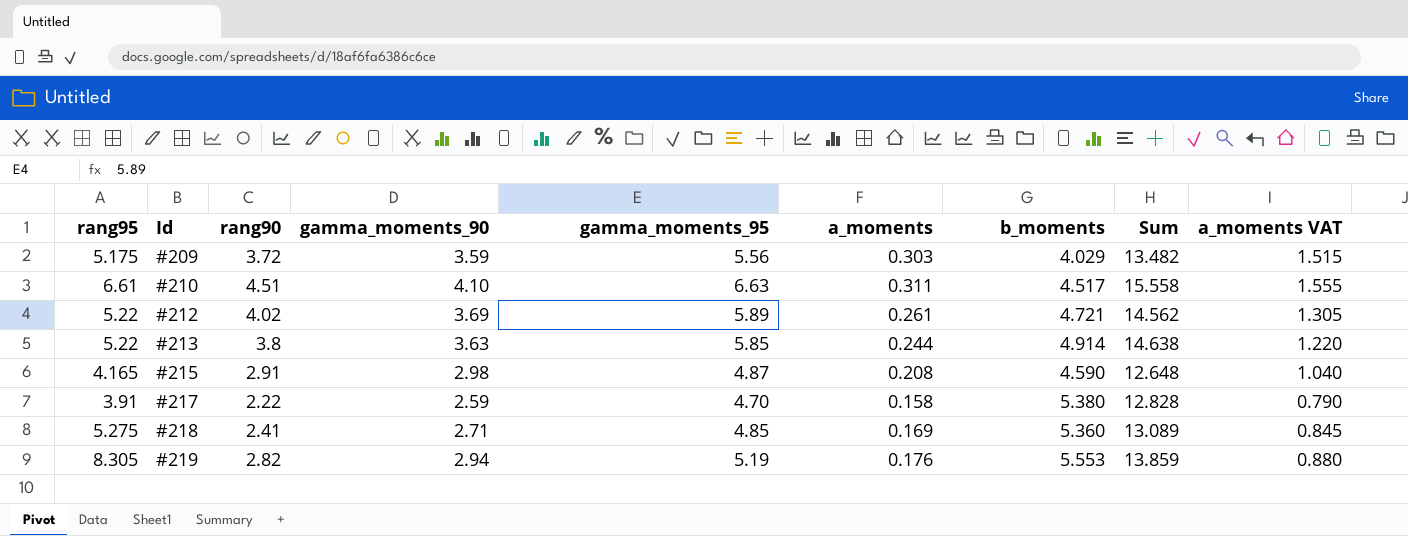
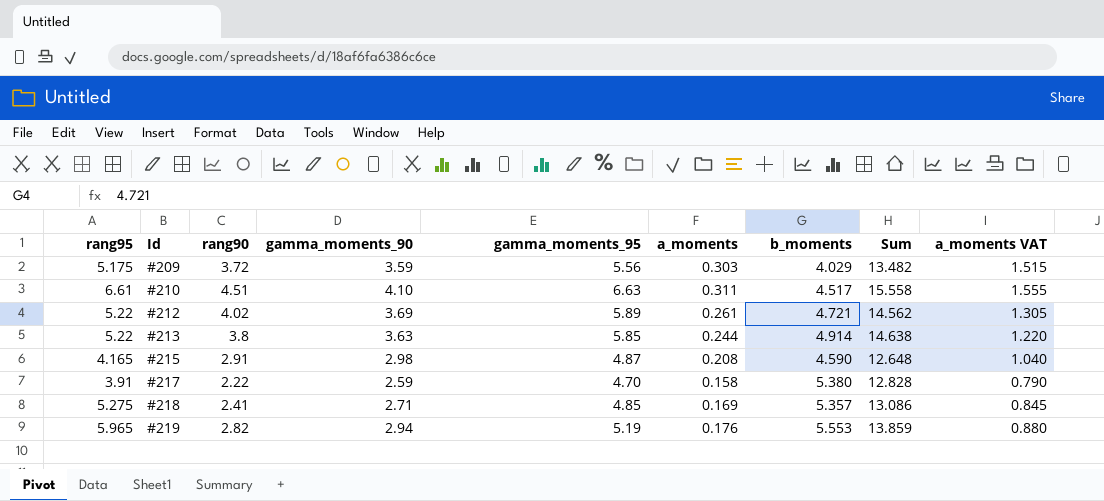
#218 | b_moments: 5.360 -> 5.357
#218 | Sum: 13.089 -> 13.086
#219 | rang95: 8.305 -> 5.965

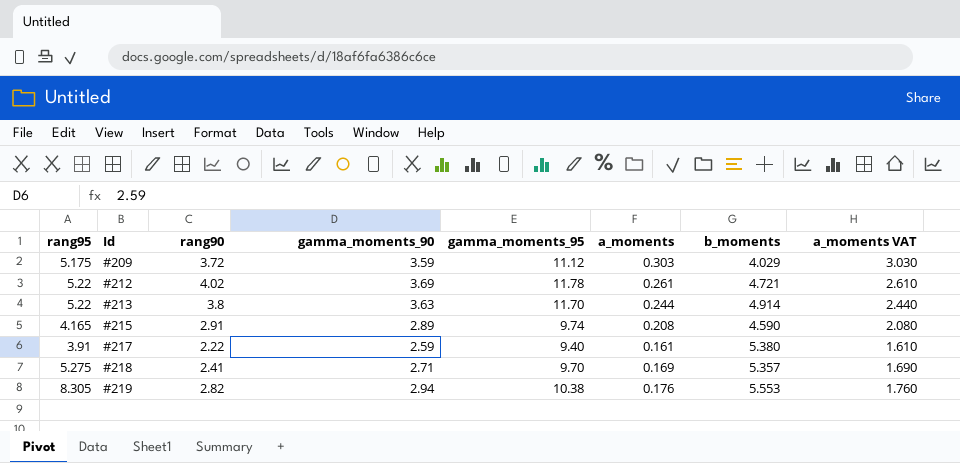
column Sum | formula: [gamma_moments_90] + [gamma_moments_95] + [a_moments] + [b_moments] -> none
column a_moments VAT | formula: [a_moments] * 5 -> [a_moments] * 10
row #210: 6.61 | 4.51 | 4.10 | 6.63 | 0.311 | 4.517 | 15.558 | 1.555 -> none
#209 | gamma_moments_95: 5.56 -> 11.12
#212 | gamma_moments_95: 5.89 -> 11.78
#213 | gamma_moments_95: 5.85 -> 11.70
#215 | gamma_moments_90: 2.98 -> 2.89
#215 | gamma_moments_95: 4.87 -> 9.74
#217 | gamma_moments_95: 4.70 -> 9.40
#217 | a_moments: 0.158 -> 0.161
#218 | gamma_moments_95: 4.85 -> 9.70
#219 | rang95: 5.965 -> 8.305
#219 | gamma_moments_95: 5.19 -> 10.38

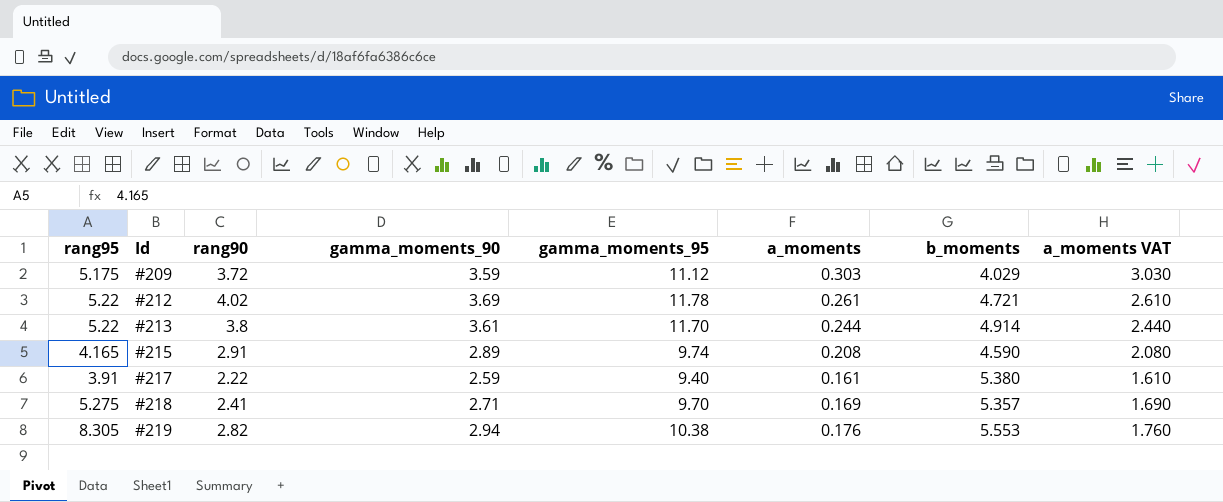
#213 | gamma_moments_90: 3.63 -> 3.61

